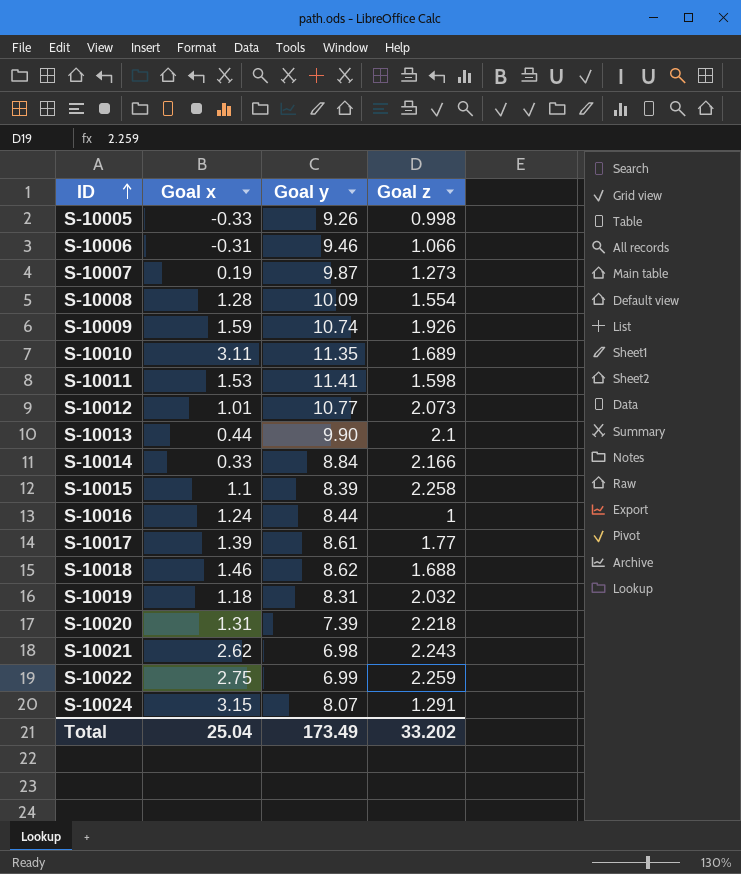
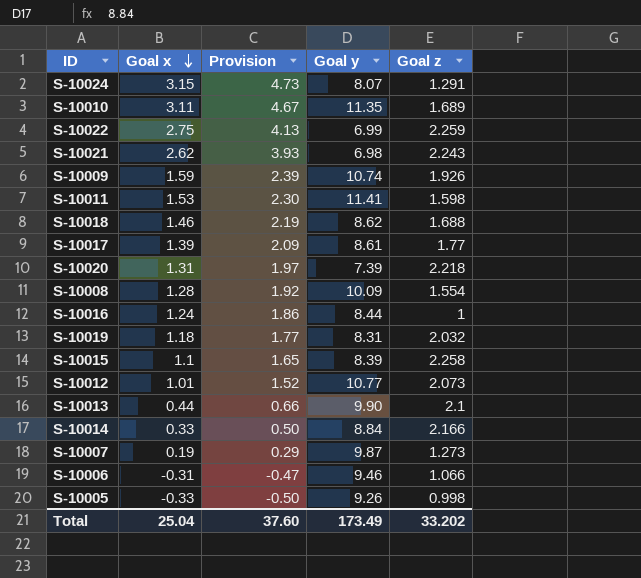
row order: ID ascending -> Goal x descending
column Provision | formula: none -> [Goal x] * 1.5

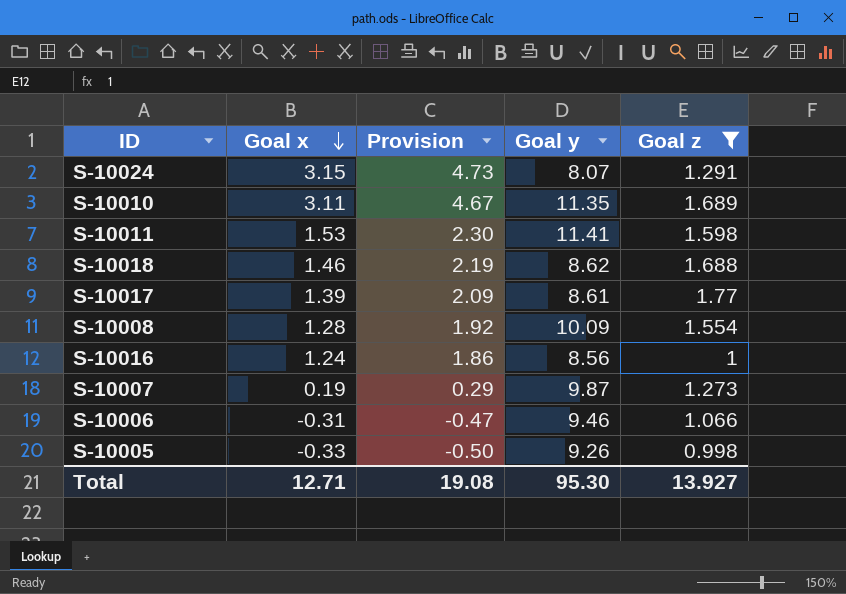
filter: none -> Goal z <= 1.77
S-10016 | Goal y: 8.44 -> 8.56
Total | Goal x: 25.04 -> 12.71
Total | Provision: 37.60 -> 19.08
Total | Goal y: 173.49 -> 95.30
Total | Goal z: 33.202 -> 13.927

